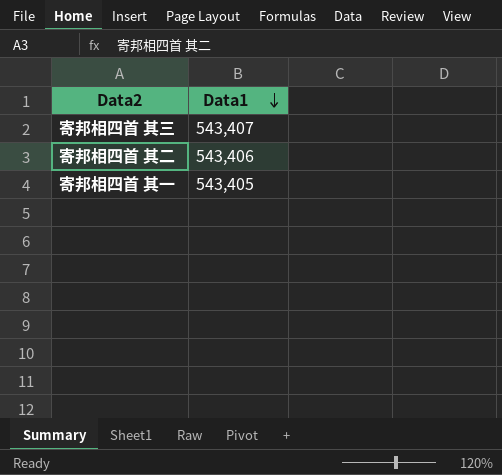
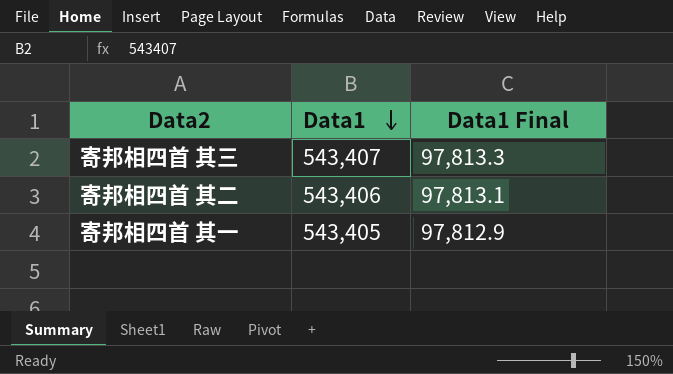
column Data1 Final | formula: none -> [Data1] * 0.18

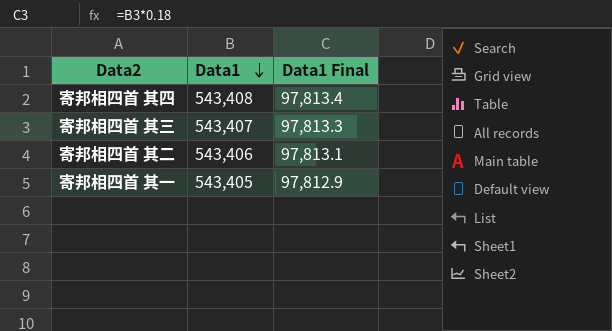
row 寄邦相四首 其四: none -> 543,408 | 97,813.4

